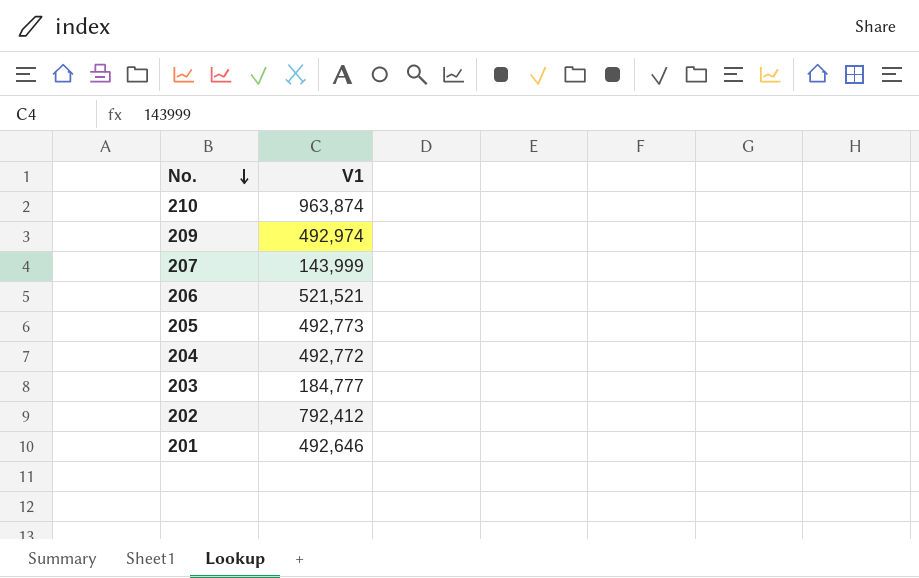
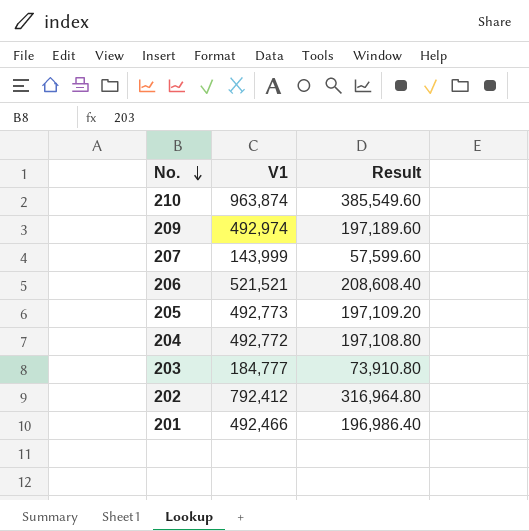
column Result | formula: none -> [V1] * 0.4
201 | V1: 492,646 -> 492,466

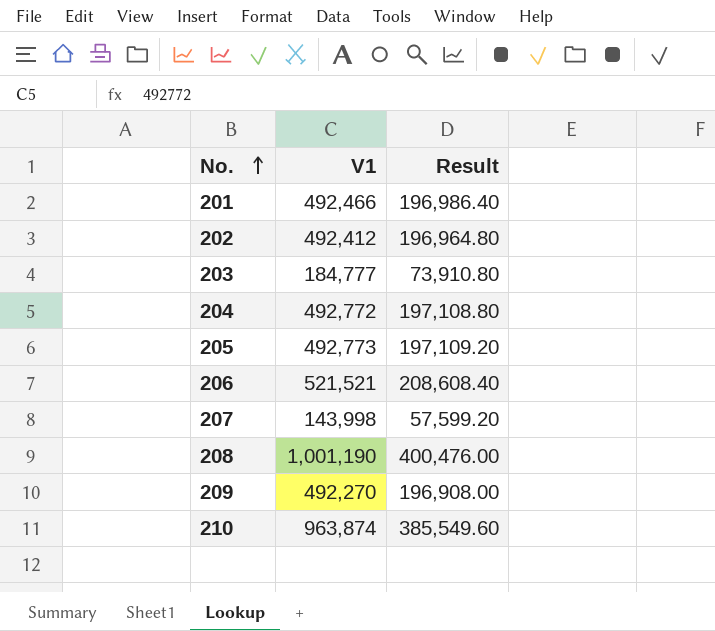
row order: No. descending -> No. ascending
202 | V1: 792,412 -> 492,412
202 | Result: 316,964.80 -> 196,964.80
207 | V1: 143,999 -> 143,998
207 | Result: 57,599.60 -> 57,599.20
row 208: none -> 1,001,190 | 400,476.00
209 | V1: 492,974 -> 492,270
209 | Result: 197,189.60 -> 196,908.00

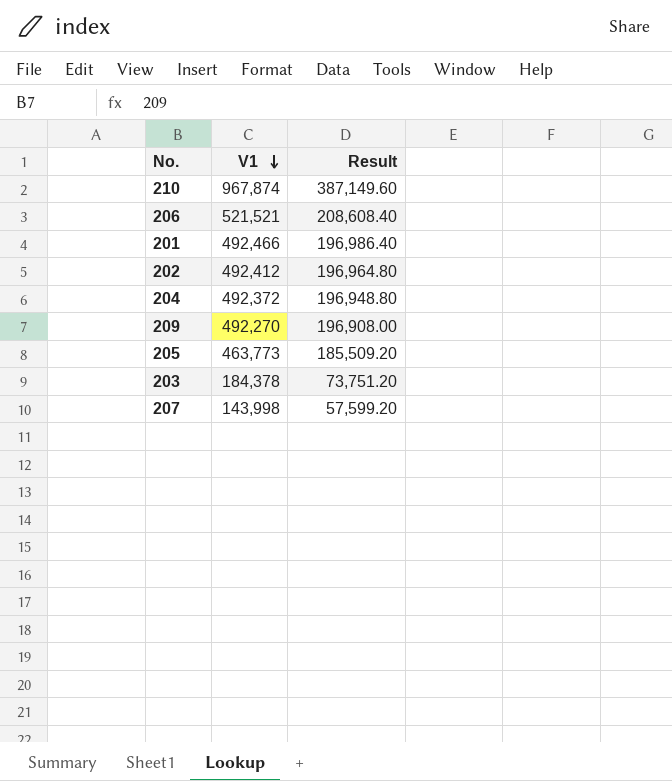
row order: No. ascending -> V1 descending
row 208: 1,001,190 | 400,476.00 -> none
210 | V1: 963,874 -> 967,874
210 | Result: 385,549.60 -> 387,149.60
204 | V1: 492,772 -> 492,372
204 | Result: 197,108.80 -> 196,948.80
205 | V1: 492,773 -> 463,773
205 | Result: 197,109.20 -> 185,509.20
203 | V1: 184,777 -> 184,378
203 | Result: 73,910.80 -> 73,751.20

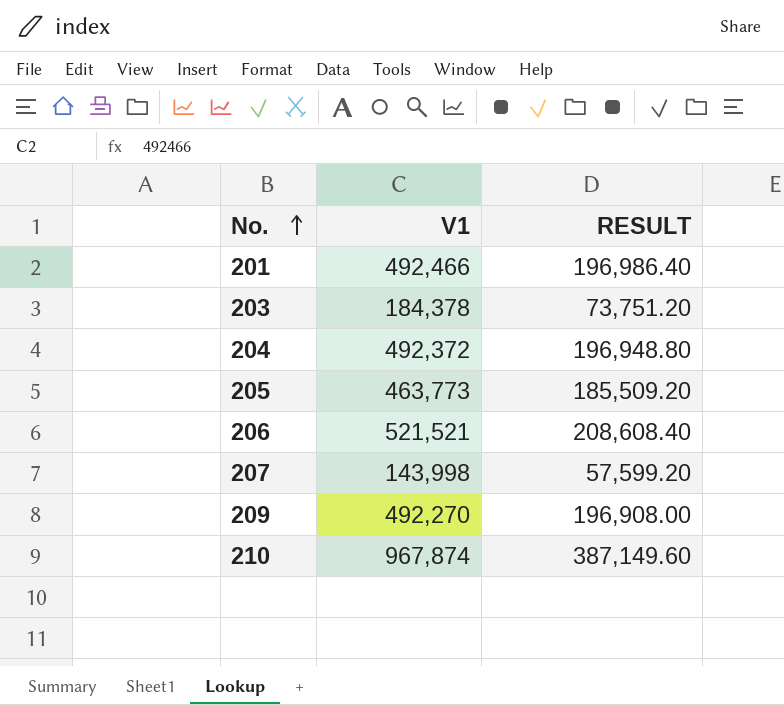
row order: V1 descending -> No. ascending
column name: Result -> RESULT
row 202: 492,412 | 196,964.80 -> none

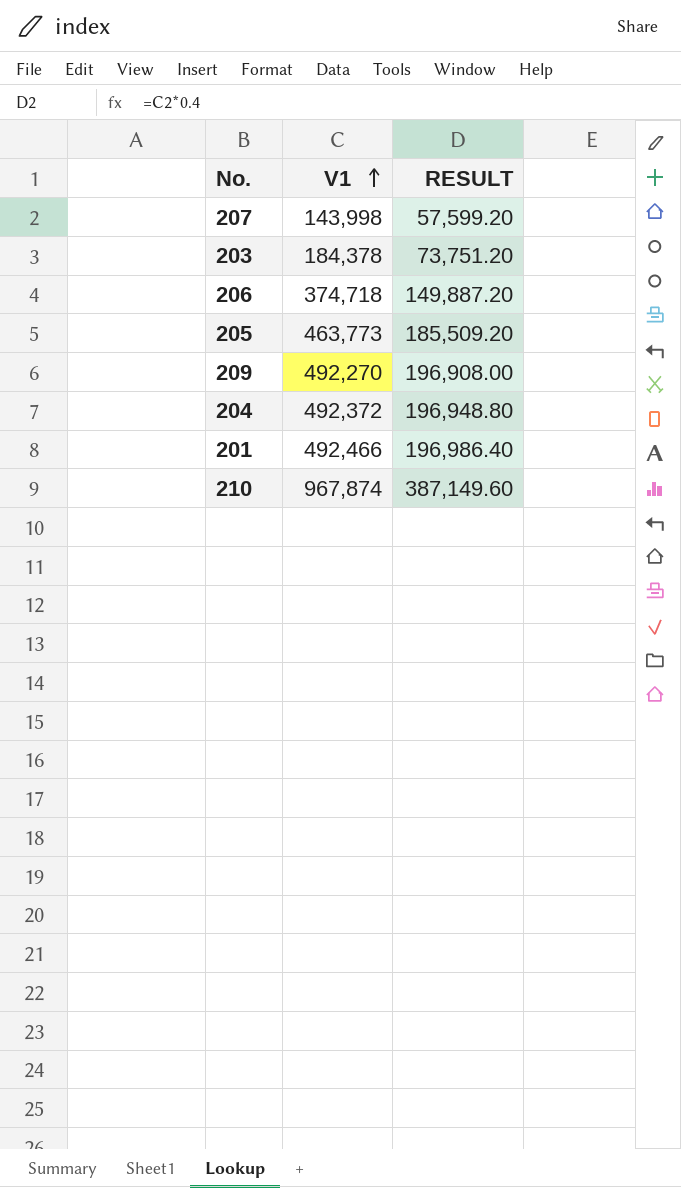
row order: No. ascending -> V1 ascending
206 | V1: 521,521 -> 374,718
206 | RESULT: 208,608.40 -> 149,887.20

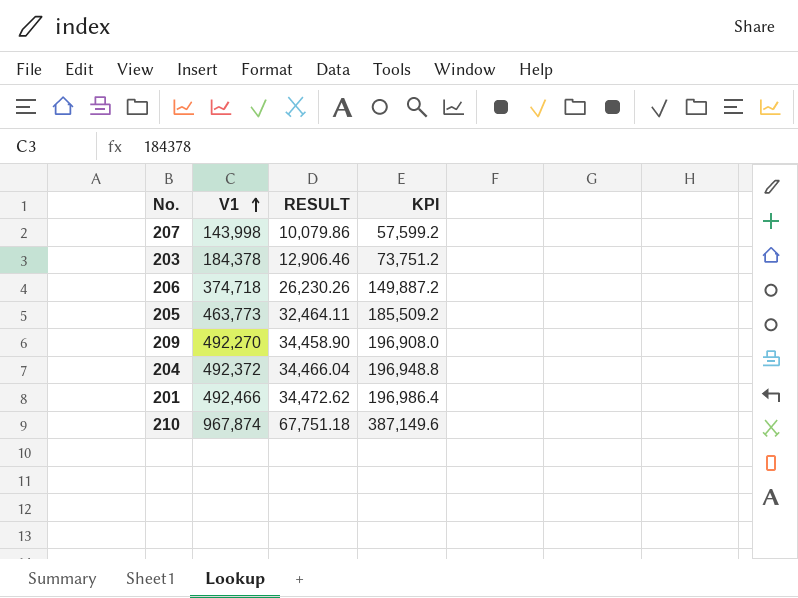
column RESULT | formula: [V1] * 0.4 -> [V1] * 0.07
column KPI | formula: none -> [V1] * 0.4

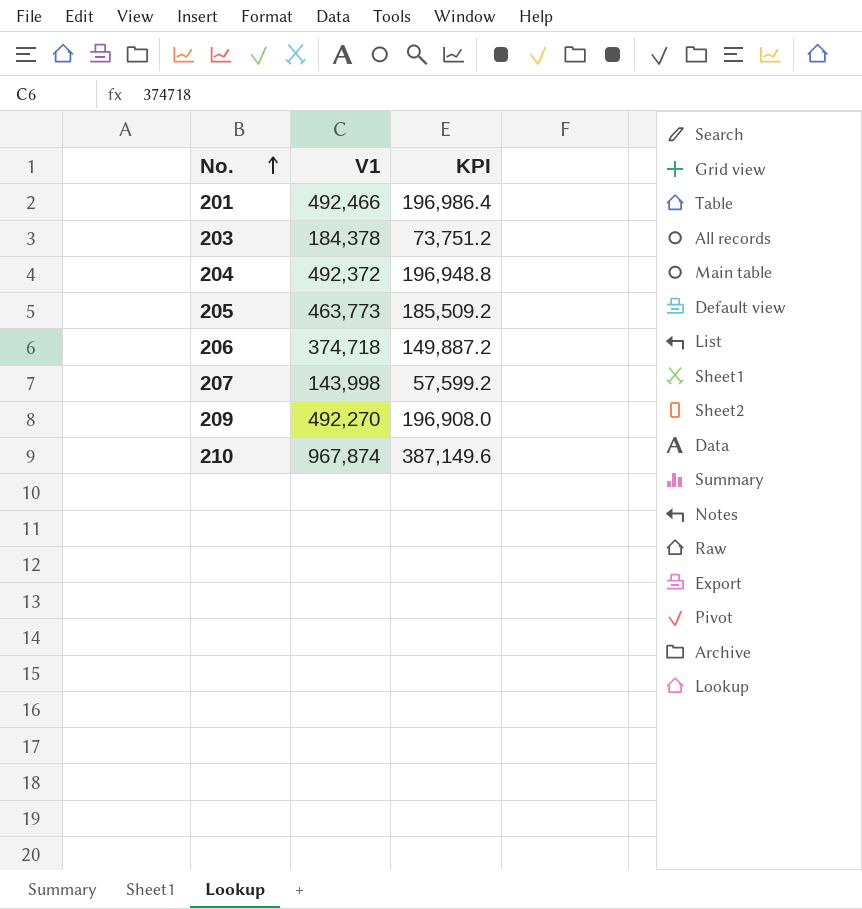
row order: V1 ascending -> No. ascending
column RESULT | formula: [V1] * 0.07 -> none

